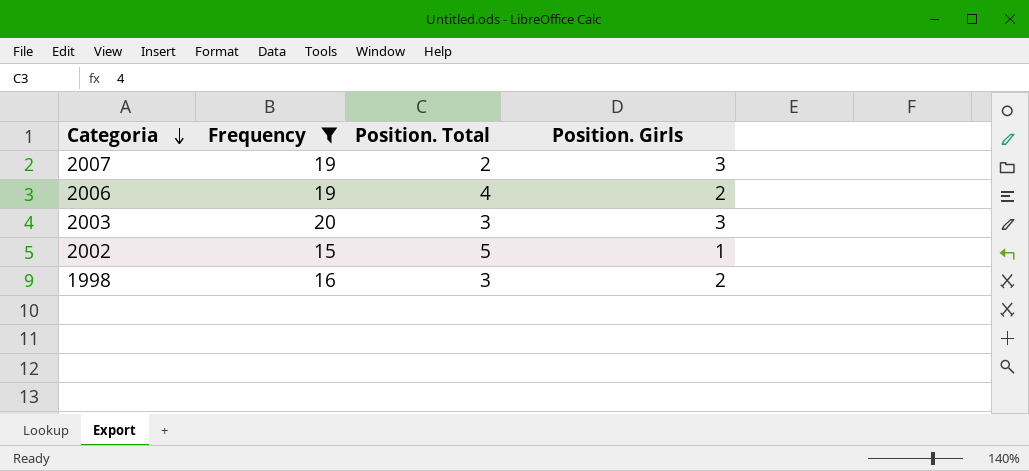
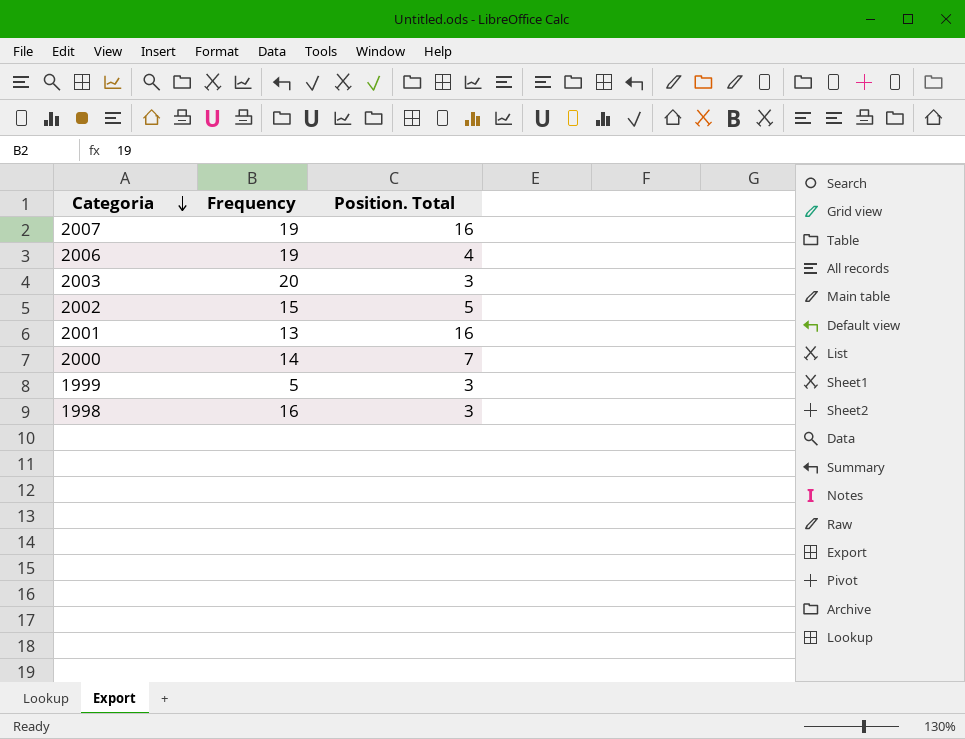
filter: Frequency >= 15 -> none
column Position. Girls | position: 4 -> none
2007 | Position. Total: 2 -> 16

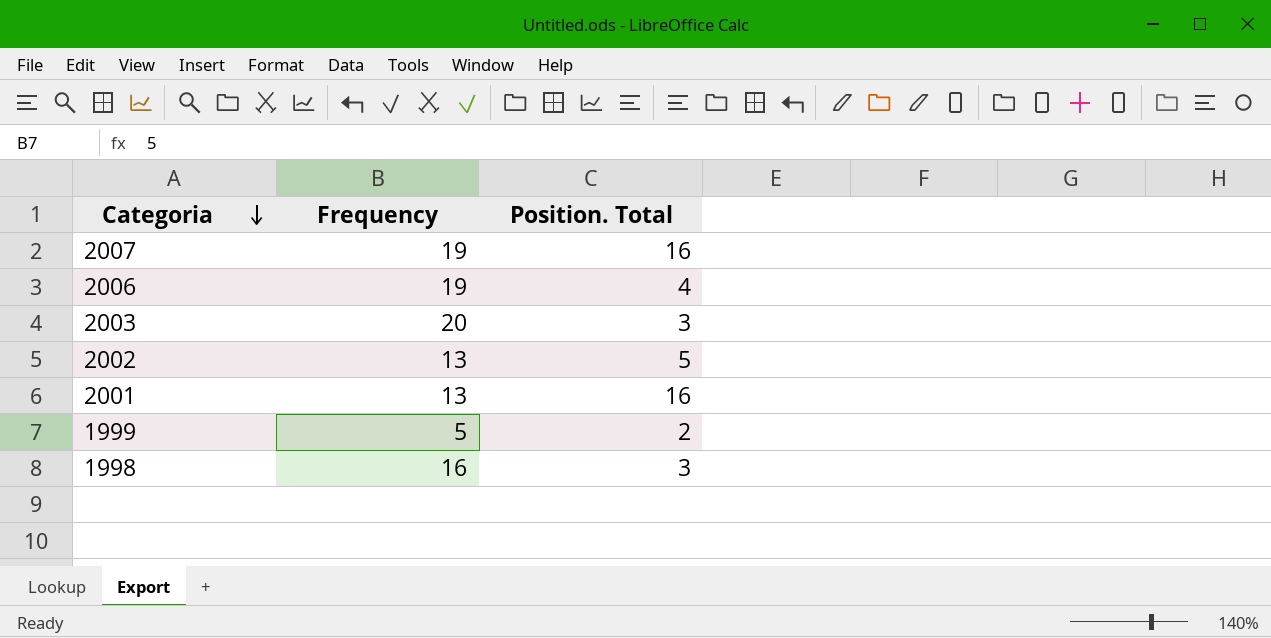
row 2000: 14 | 7 -> none
2002 | Frequency: 15 -> 13
1999 | Position. Total: 3 -> 2

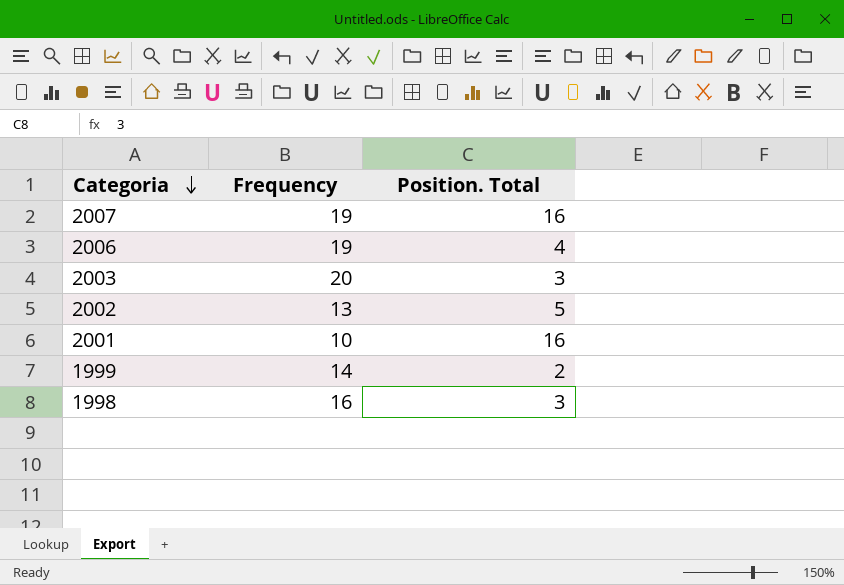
2001 | Frequency: 13 -> 10
1999 | Frequency: 5 -> 14

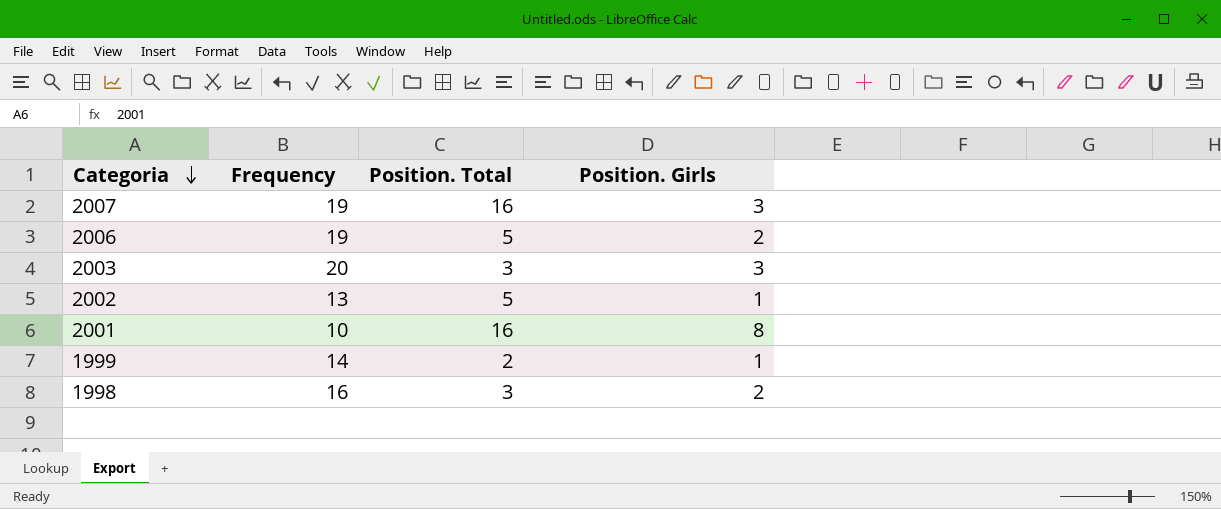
column Position. Girls | position: none -> 4
2006 | Position. Total: 4 -> 5

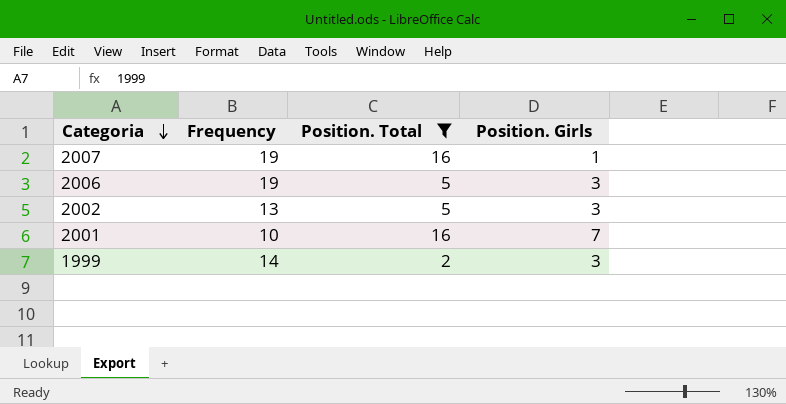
filter: none -> Position. Total != 3
2007 | Position. Girls: 3 -> 1
2006 | Position. Girls: 2 -> 3
2002 | Position. Girls: 1 -> 3
2001 | Position. Girls: 8 -> 7
1999 | Position. Girls: 1 -> 3

